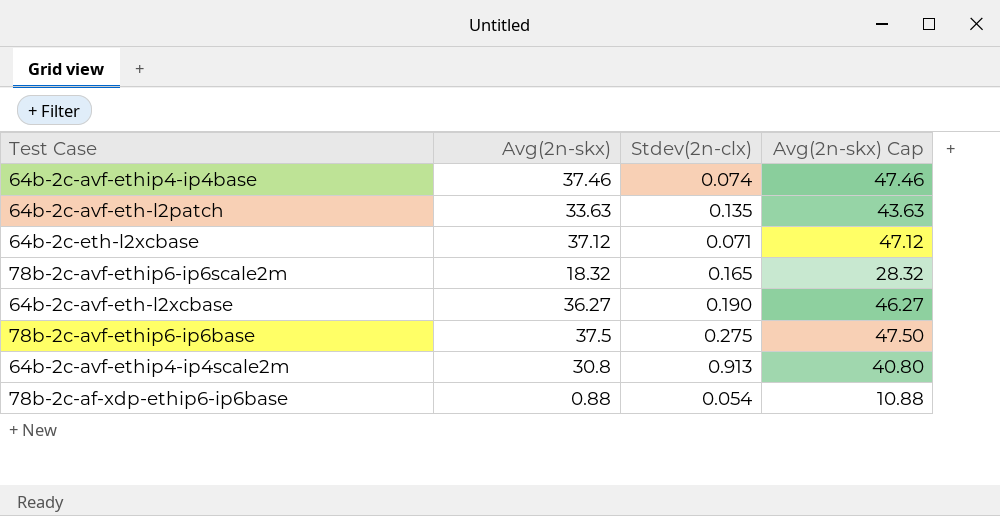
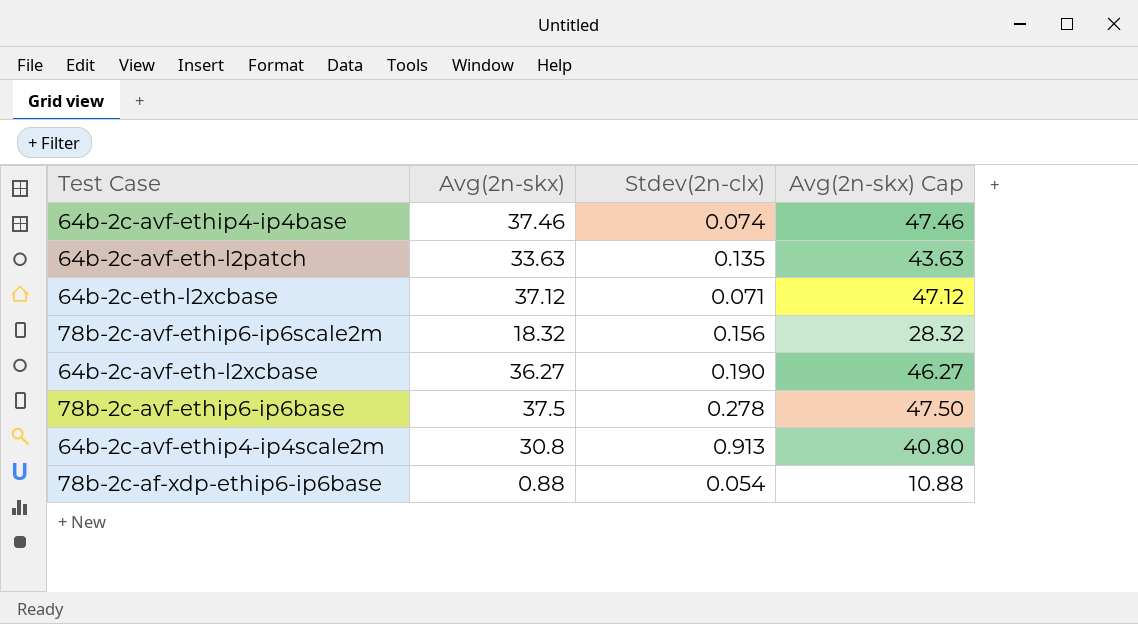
78b-2c-avf-ethip6-ip6scale2m | Stdev(2n-clx): 0.165 -> 0.156
78b-2c-avf-ethip6-ip6base | Stdev(2n-clx): 0.275 -> 0.278

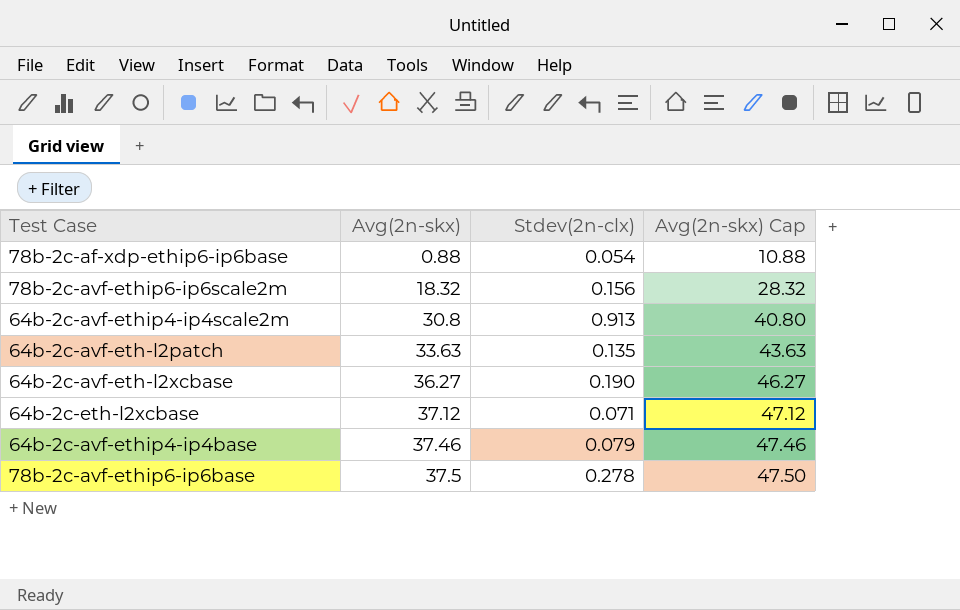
row order: none -> Avg(2n-skx) ascending
64b-2c-avf-ethip4-ip4base | Stdev(2n-clx): 0.074 -> 0.079

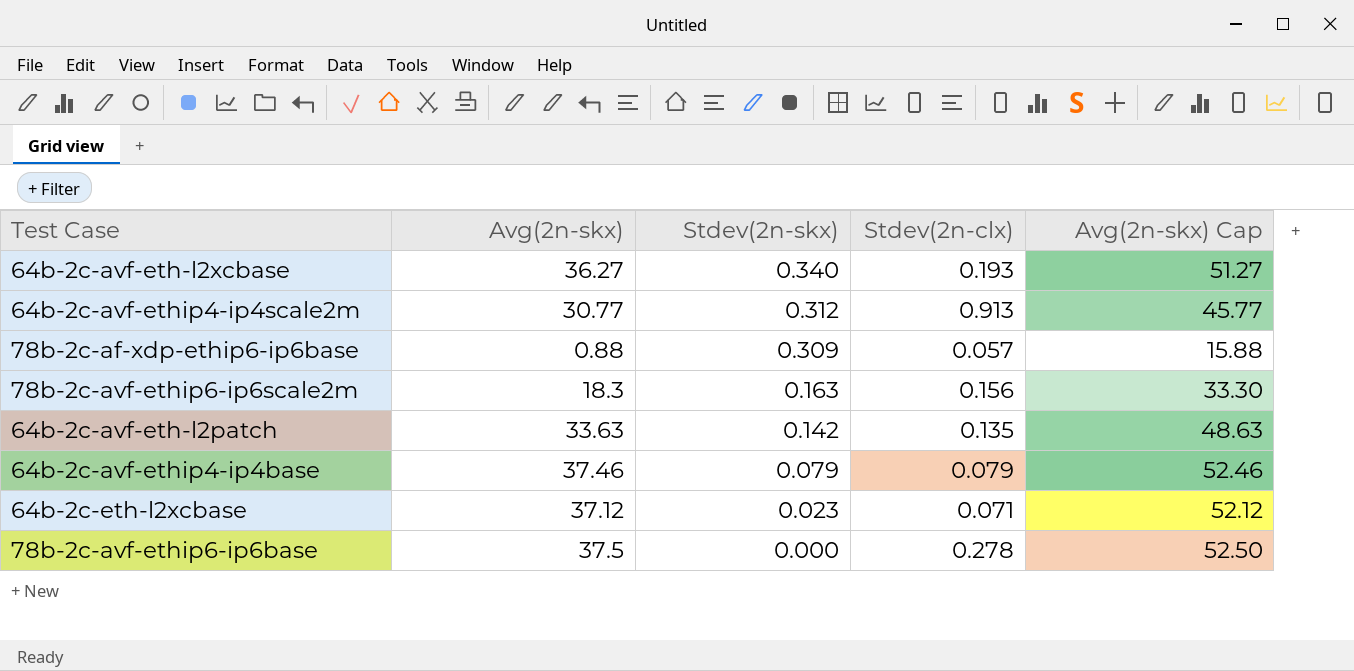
row order: Avg(2n-skx) ascending -> Stdev(2n-skx) descending
column Stdev(2n-skx) | position: none -> 3
column Avg(2n-skx) Cap | formula: [Avg(2n-skx)] + 10 -> [Avg(2n-skx)] + 15
64b-2c-avf-eth-l2xcbase | Stdev(2n-clx): 0.190 -> 0.193
64b-2c-avf-ethip4-ip4scale2m | Avg(2n-skx): 30.8 -> 30.77
78b-2c-af-xdp-ethip6-ip6base | Stdev(2n-clx): 0.054 -> 0.057
78b-2c-avf-ethip6-ip6scale2m | Avg(2n-skx): 18.32 -> 18.3

